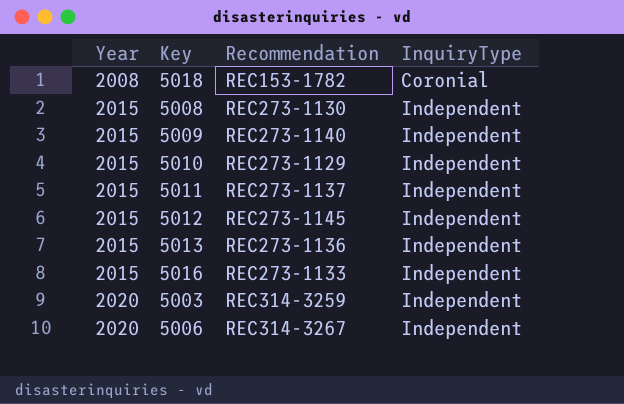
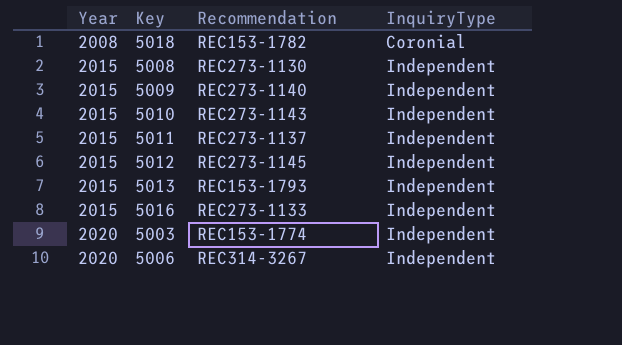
5010 | Recommendation: REC273-1129 -> REC273-1143
5013 | Recommendation: REC273-1136 -> REC153-1793
5003 | Recommendation: REC314-3259 -> REC153-1774

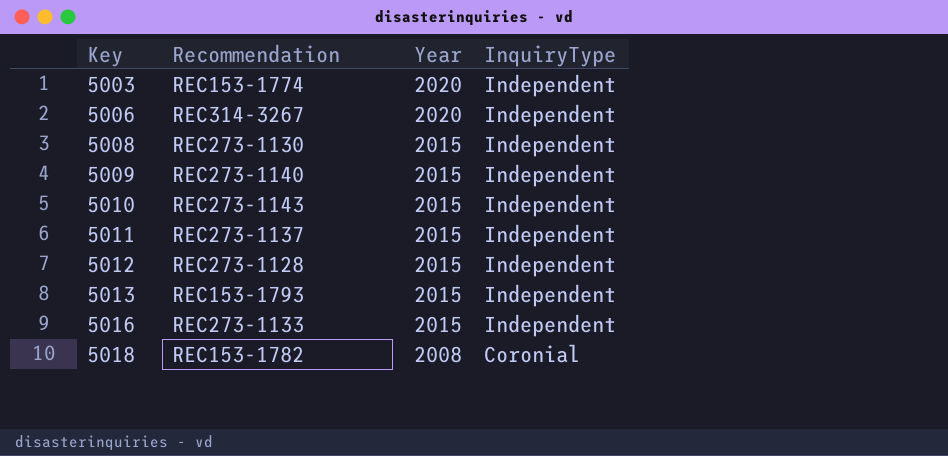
row order: Year ascending -> Key ascending
column Year | position: 1 -> 3
5012 | Recommendation: REC273-1145 -> REC273-1128

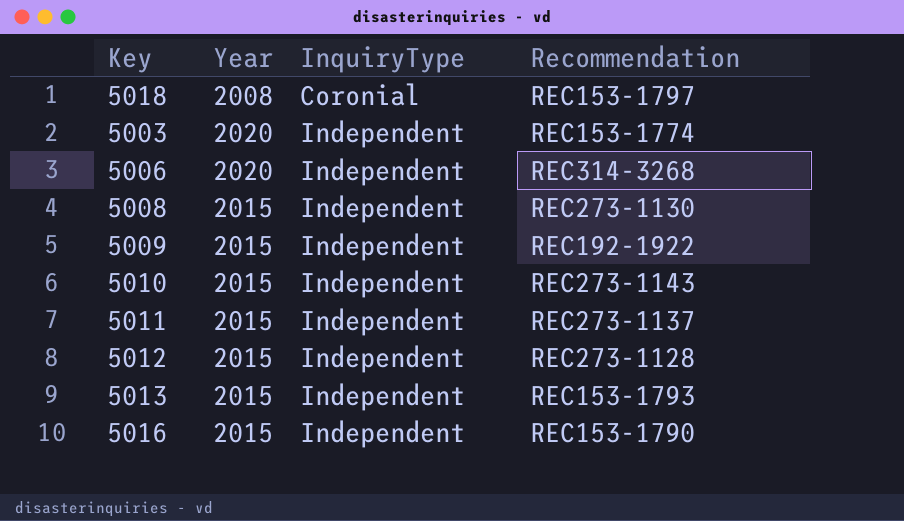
row order: Key ascending -> InquiryType ascending
column Recommendation | position: 2 -> 4
5018 | Recommendation: REC153-1782 -> REC153-1797
5006 | Recommendation: REC314-3267 -> REC314-3268
5009 | Recommendation: REC273-1140 -> REC192-1922
5016 | Recommendation: REC273-1133 -> REC153-1790

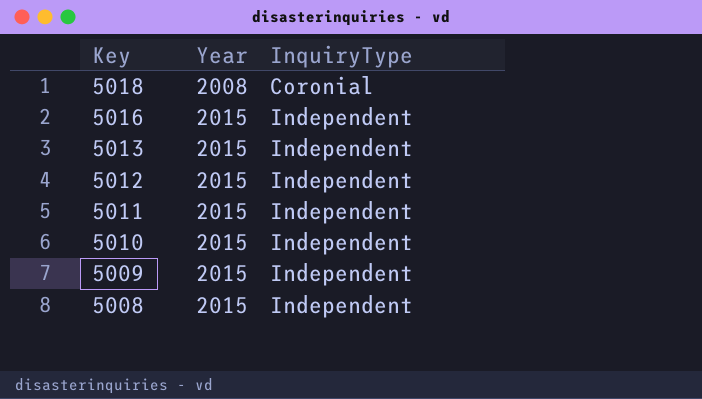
row order: InquiryType ascending -> Key descending
column Recommendation | position: 4 -> none
row 5003: 2020 | Independent | REC153-1774 -> none
row 5006: 2020 | Independent | REC314-3268 -> none

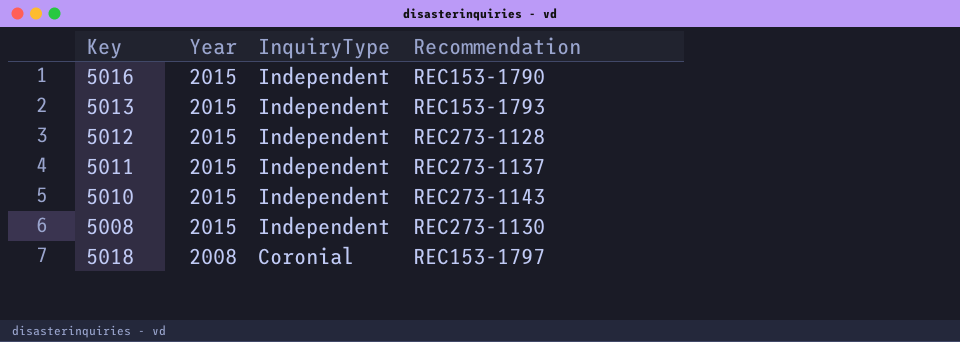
row order: Key descending -> Year descending
column Recommendation | position: none -> 4
row 5009: 2015 | Independent -> none

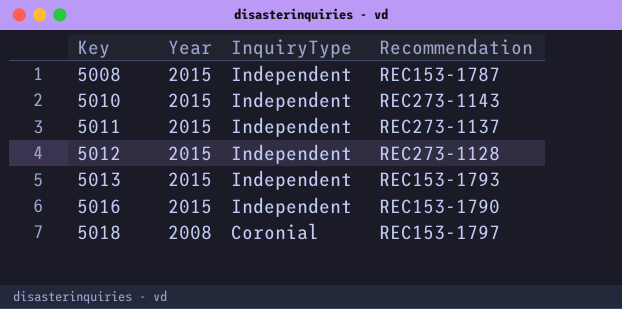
row order: Year descending -> Key ascending
5008 | Recommendation: REC273-1130 -> REC153-1787

